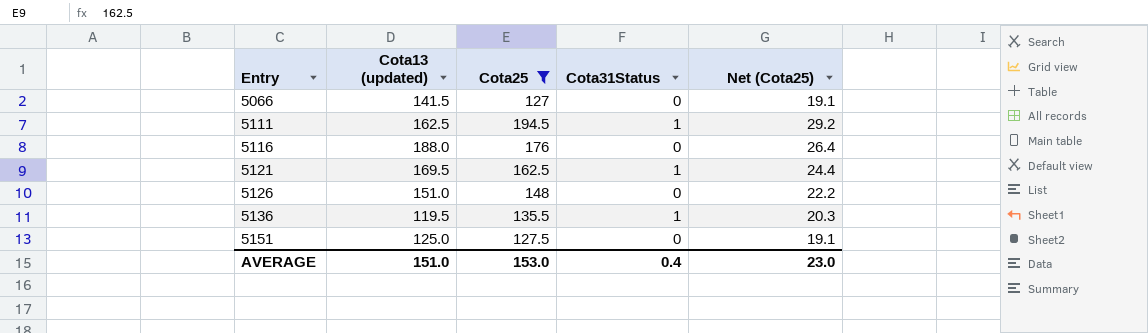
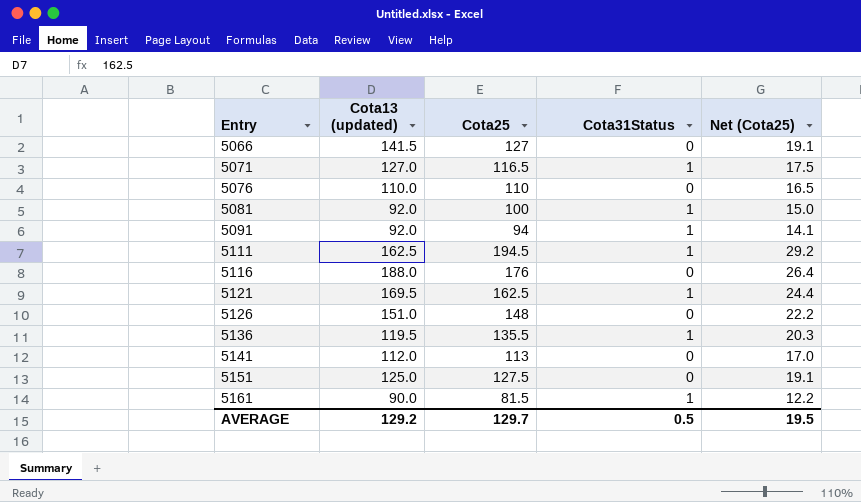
filter: Cota25 >= 127 -> none
AVERAGE | Cota13 (updated): 151.0 -> 129.2
AVERAGE | Cota25: 153.0 -> 129.7
AVERAGE | Cota31Status: 0.4 -> 0.5
AVERAGE | Net (Cota25): 23.0 -> 19.5

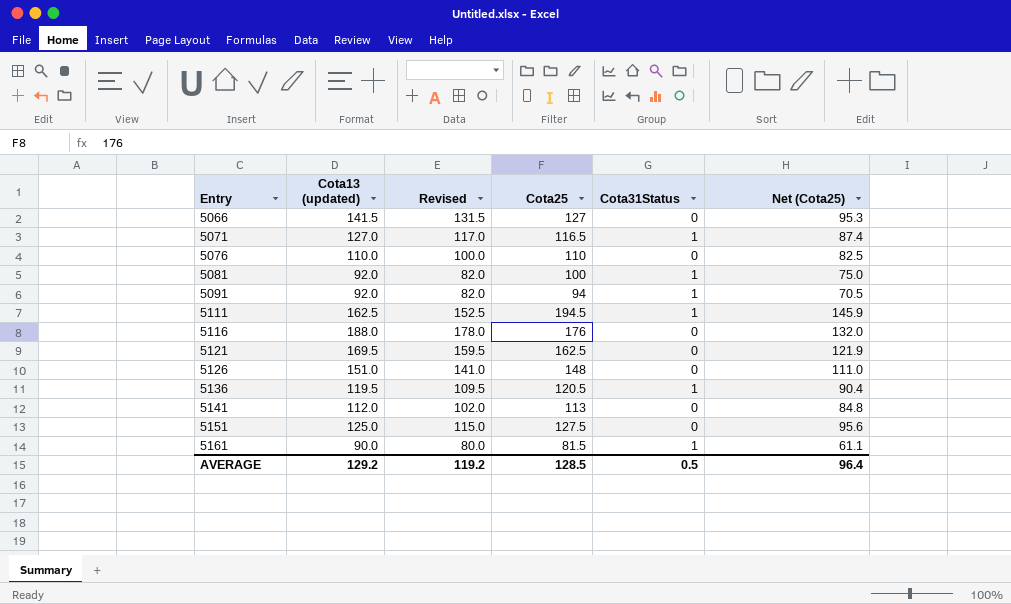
column Revised | formula: none -> [Cota13 (updated)] - 10
column Net (Cota25) | formula: [Cota25] * 0.15 -> [Cota25] * 0.75
5121 | Cota31Status: 1 -> 0
5136 | Cota25: 135.5 -> 120.5
AVERAGE | Cota25: 129.7 -> 128.5
AVERAGE | Net (Cota25): 19.5 -> 96.4

